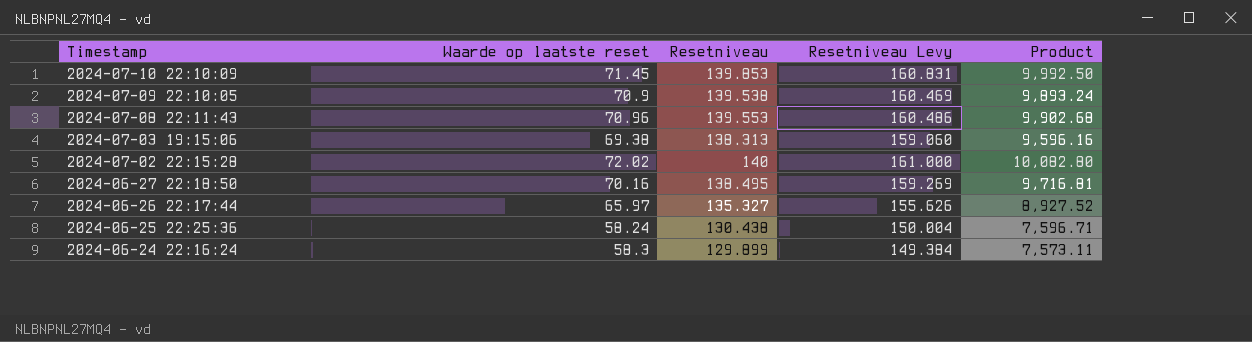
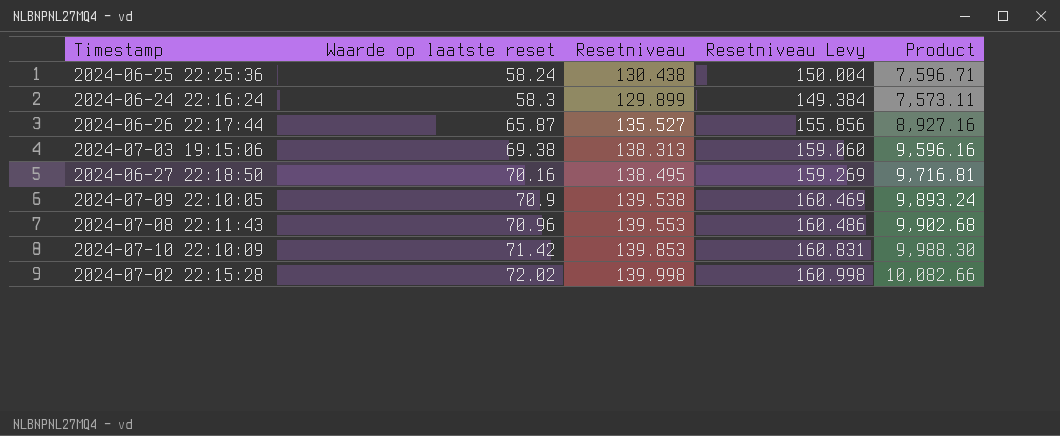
row order: Timestamp descending -> Waarde op laatste reset ascending
2024-06-26 22:17:44 | Waarde op laatste reset: 65.97 -> 65.87
2024-06-26 22:17:44 | Resetniveau: 135.327 -> 135.527
2024-06-26 22:17:44 | Resetniveau Levy: 155.626 -> 155.856
2024-06-26 22:17:44 | Product: 8,927.52 -> 8,927.16
2024-07-10 22:10:09 | Waarde op laatste reset: 71.45 -> 71.42
2024-07-10 22:10:09 | Product: 9,992.50 -> 9,988.30
2024-07-02 22:15:28 | Resetniveau: 140 -> 139.998
2024-07-02 22:15:28 | Resetniveau Levy: 161.000 -> 160.998
2024-07-02 22:15:28 | Product: 10,082.80 -> 10,082.66

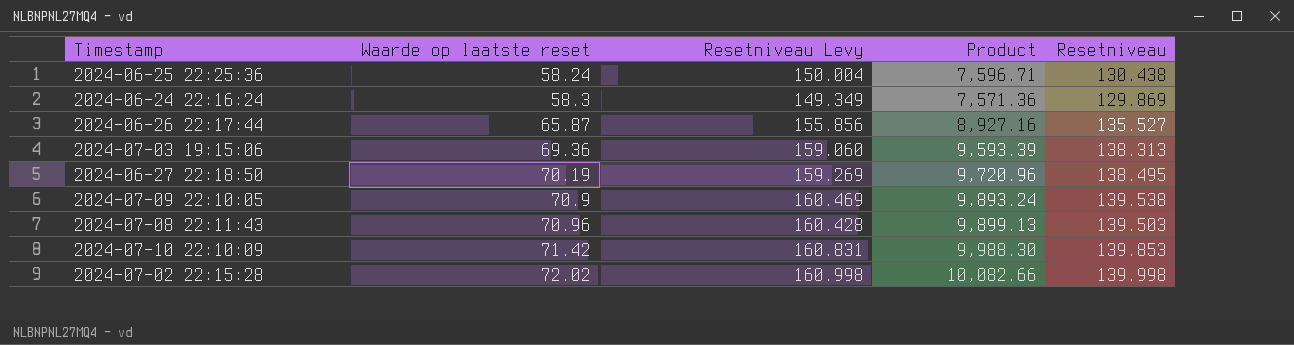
column Resetniveau | position: 3 -> 5
2024-06-24 22:16:24 | Resetniveau Levy: 149.384 -> 149.349
2024-06-24 22:16:24 | Product: 7,573.11 -> 7,571.36
2024-06-24 22:16:24 | Resetniveau: 129.899 -> 129.869
2024-07-03 19:15:06 | Waarde op laatste reset: 69.38 -> 69.36
2024-07-03 19:15:06 | Product: 9,596.16 -> 9,593.39
2024-06-27 22:18:50 | Waarde op laatste reset: 70.16 -> 70.19
2024-06-27 22:18:50 | Product: 9,716.81 -> 9,720.96
2024-07-08 22:11:43 | Resetniveau Levy: 160.486 -> 160.428
2024-07-08 22:11:43 | Product: 9,902.68 -> 9,899.13
2024-07-08 22:11:43 | Resetniveau: 139.553 -> 139.503

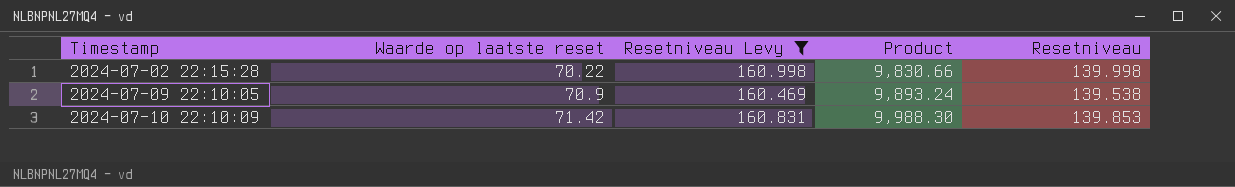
filter: none -> Resetniveau Levy >= 160.469
row order: Waarde op laatste reset ascending -> Timestamp ascending
2024-07-02 22:15:28 | Waarde op laatste reset: 72.02 -> 70.22
2024-07-02 22:15:28 | Product: 10,082.66 -> 9,830.66

